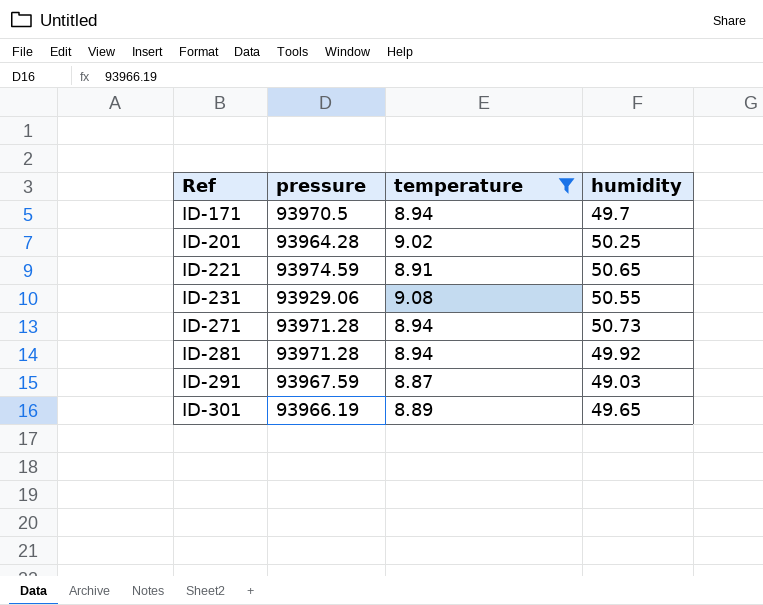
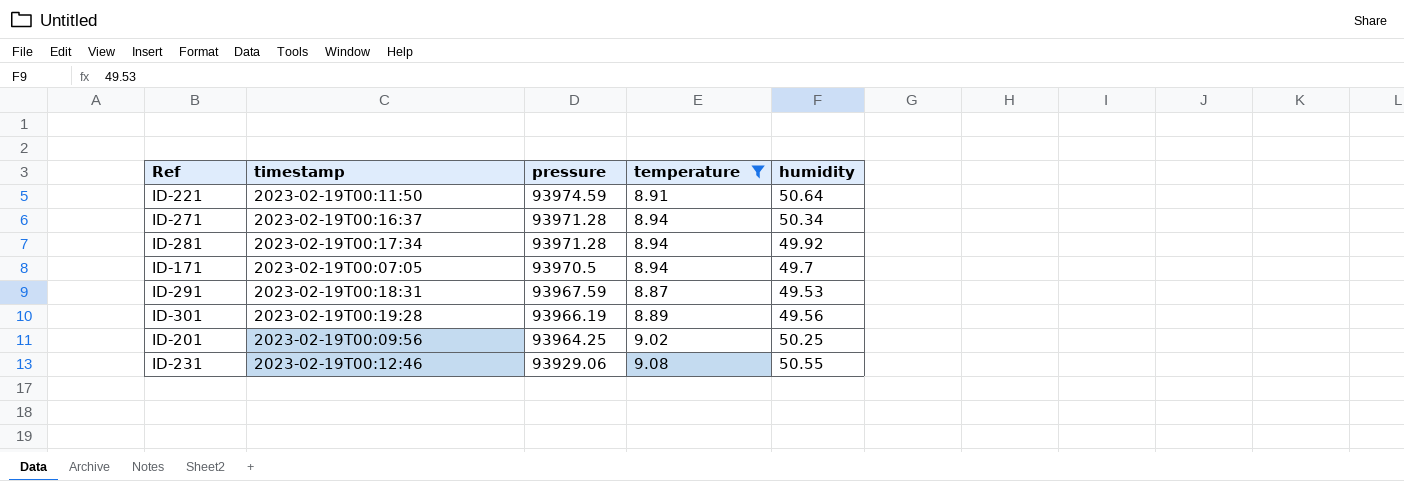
row order: Ref ascending -> pressure descending
column timestamp | position: none -> 2
ID-221 | humidity: 50.65 -> 50.64
ID-271 | humidity: 50.73 -> 50.34
ID-291 | humidity: 49.03 -> 49.53
ID-301 | humidity: 49.65 -> 49.56
ID-201 | pressure: 93964.28 -> 93964.25

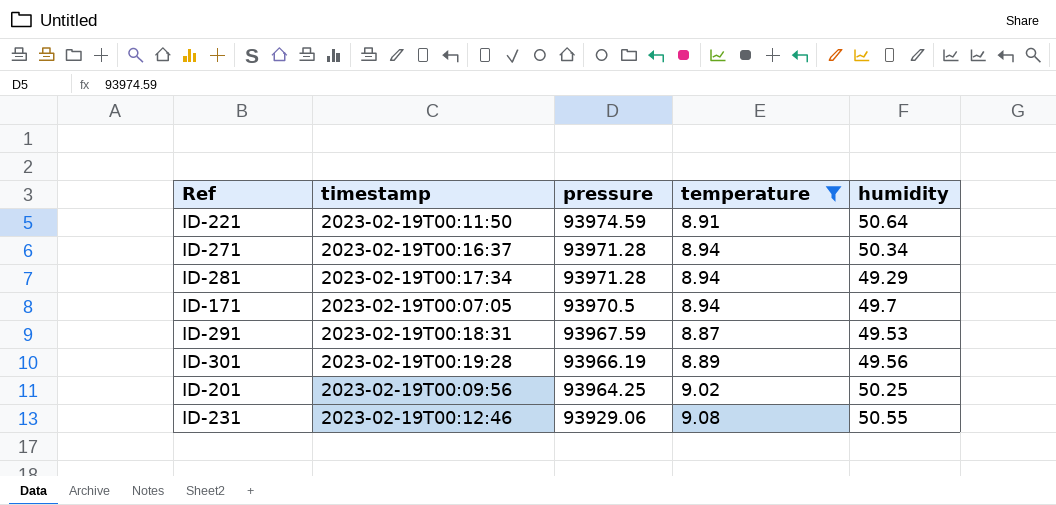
ID-281 | humidity: 49.92 -> 49.29

